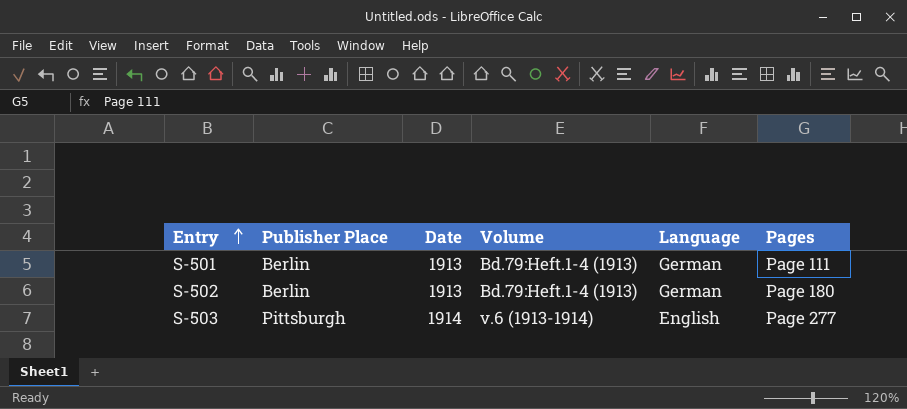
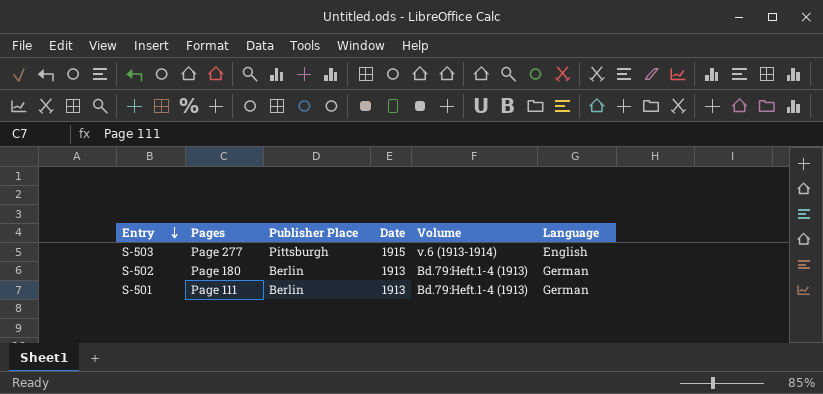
row order: Entry ascending -> Entry descending
column Pages | position: 6 -> 2
S-503 | Date: 1914 -> 1915

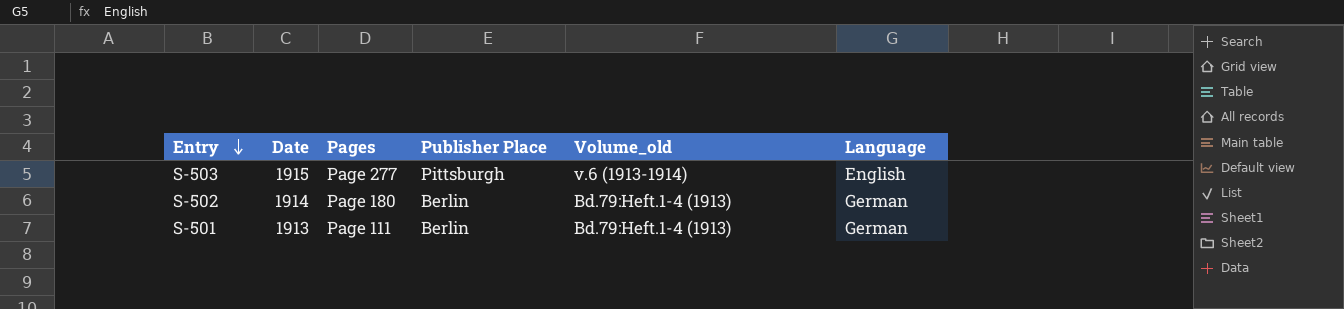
column Date | position: 4 -> 2
column name: Volume -> Volume_old
S-502 | Date: 1913 -> 1914

